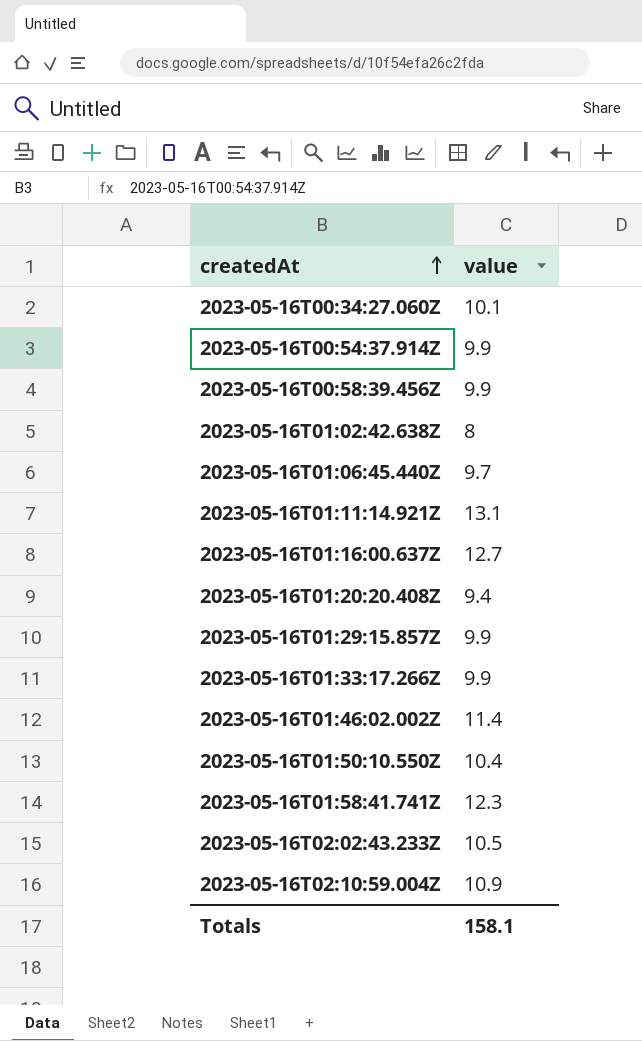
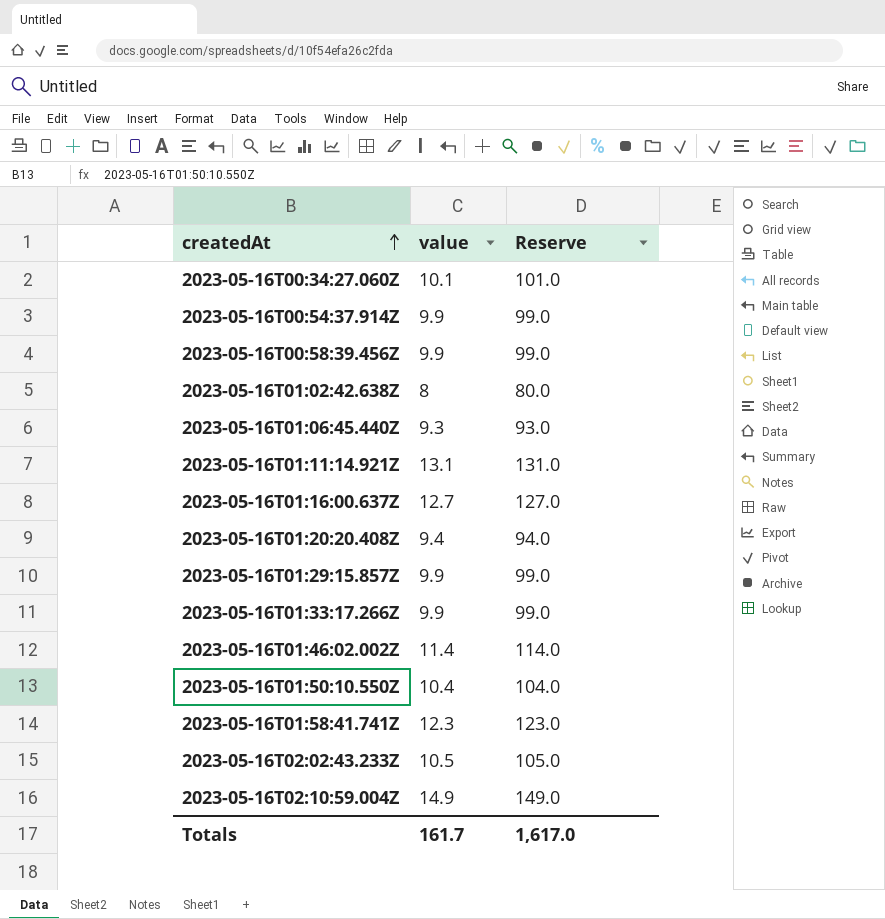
column Reserve | formula: none -> [value] * 10
2023-05-16T01:06:45.440Z | value: 9.7 -> 9.3
2023-05-16T02:10:59.004Z | value: 10.9 -> 14.9
Totals | value: 158.1 -> 161.7

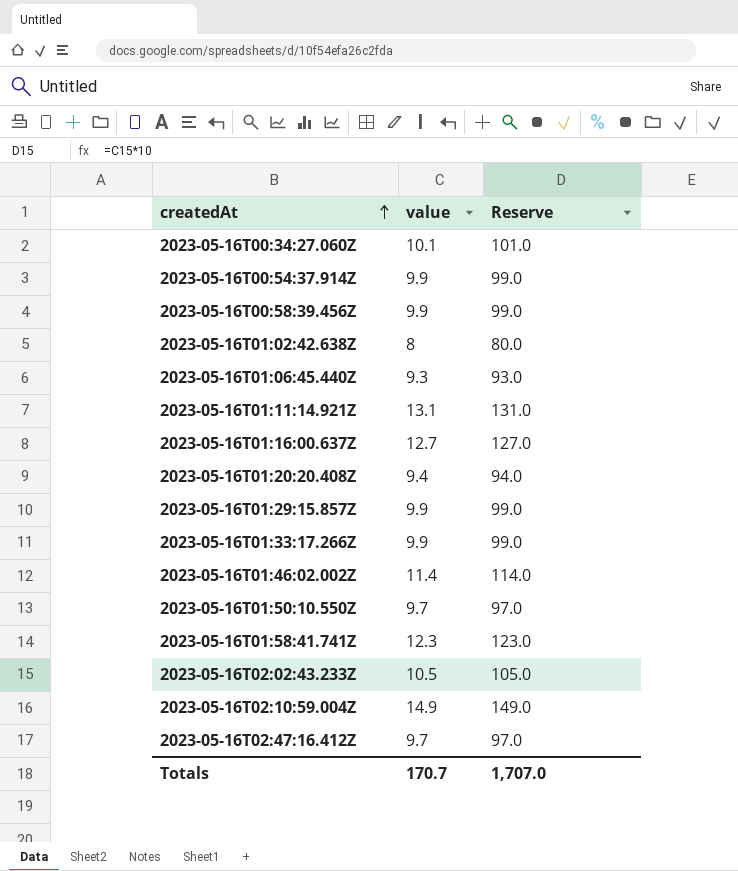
2023-05-16T01:50:10.550Z | value: 10.4 -> 9.7
2023-05-16T01:50:10.550Z | Reserve: 104.0 -> 97.0
row 2023-05-16T02:47:16.412Z: none -> 9.7 | 97.0
Totals | value: 161.7 -> 170.7
Totals | Reserve: 1,617.0 -> 1,707.0

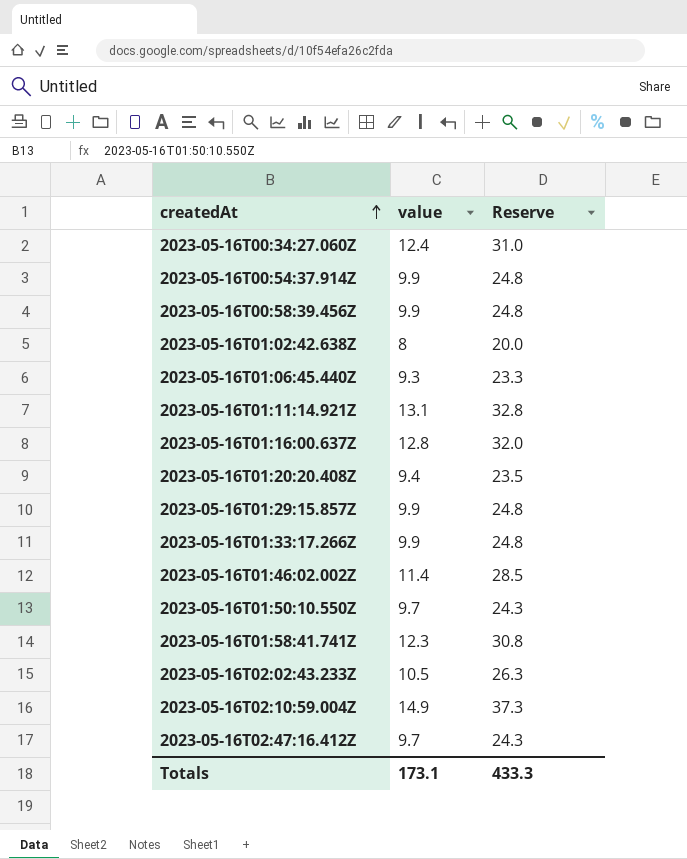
column Reserve | formula: [value] * 10 -> [value] * 2.5
2023-05-16T00:34:27.060Z | value: 10.1 -> 12.4
2023-05-16T01:16:00.637Z | value: 12.7 -> 12.8
Totals | value: 170.7 -> 173.1
Totals | Reserve: 1,707.0 -> 433.3

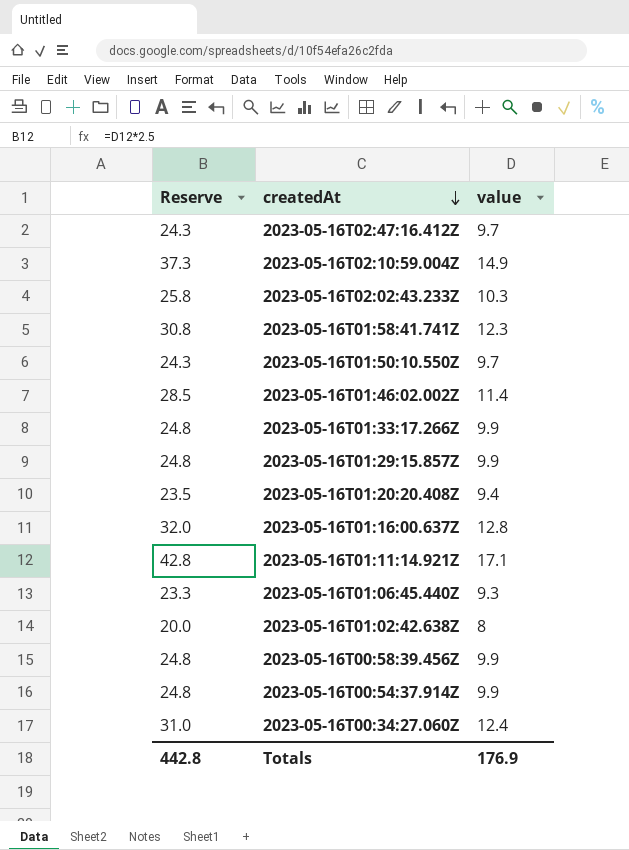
row order: createdAt ascending -> createdAt descending
column Reserve | position: 3 -> 1
2023-05-16T02:02:43.233Z | Reserve: 26.3 -> 25.8
2023-05-16T02:02:43.233Z | value: 10.5 -> 10.3
2023-05-16T01:11:14.921Z | Reserve: 32.8 -> 42.8
2023-05-16T01:11:14.921Z | value: 13.1 -> 17.1
Totals | Reserve: 433.3 -> 442.8
Totals | value: 173.1 -> 176.9

